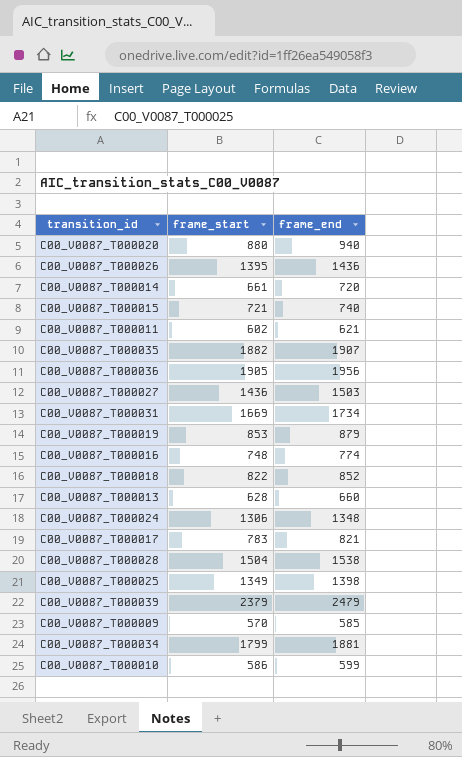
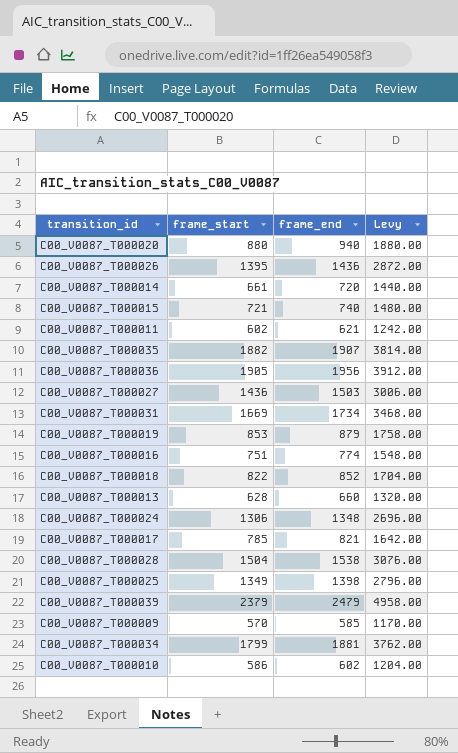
column Levy | formula: none -> [frame_end] * 2
C00_V0087_T000016 | frame_start: 748 -> 751
C00_V0087_T000017 | frame_start: 783 -> 785
C00_V0087_T000010 | frame_end: 599 -> 602

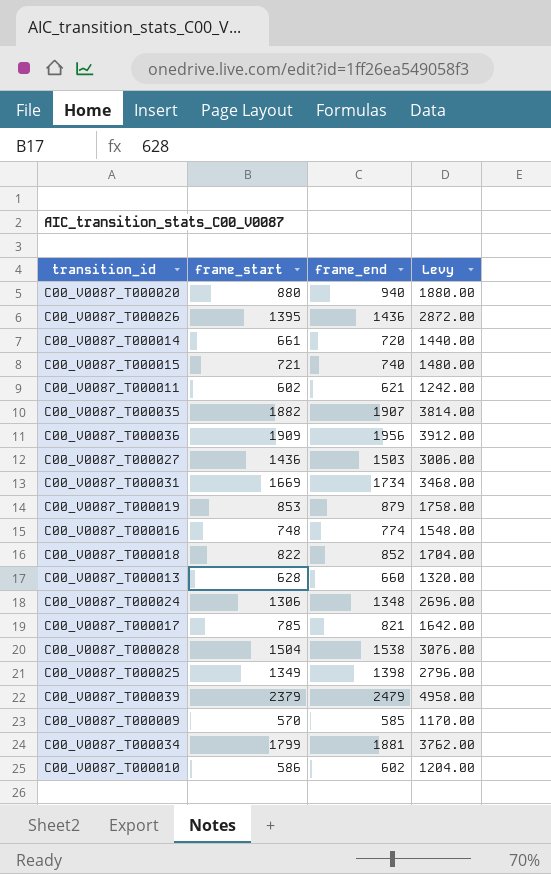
C00_V0087_T000036 | frame_start: 1905 -> 1909
C00_V0087_T000016 | frame_start: 751 -> 748

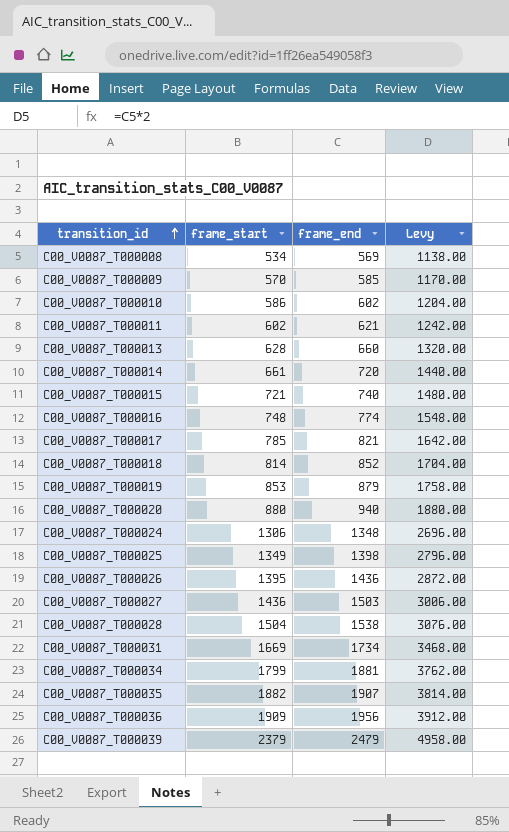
row order: none -> transition_id ascending
row C00_V0087_T000008: none -> 534 | 569 | 1138.00
C00_V0087_T000018 | frame_start: 822 -> 814

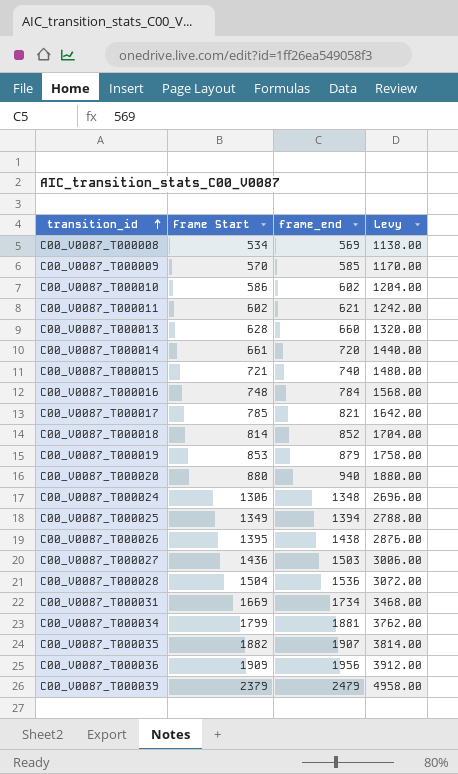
column name: frame_start -> Frame Start
C00_V0087_T000016 | frame_end: 774 -> 784
C00_V0087_T000016 | Levy: 1548.00 -> 1568.00
C00_V0087_T000025 | frame_end: 1398 -> 1394
C00_V0087_T000025 | Levy: 2796.00 -> 2788.00
C00_V0087_T000026 | frame_end: 1436 -> 1438
C00_V0087_T000026 | Levy: 2872.00 -> 2876.00
C00_V0087_T000028 | frame_end: 1538 -> 1536
C00_V0087_T000028 | Levy: 3076.00 -> 3072.00

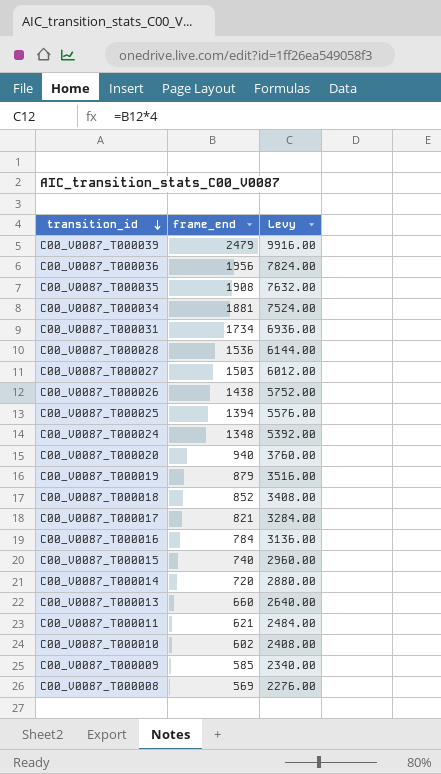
row order: transition_id ascending -> transition_id descending
column Frame Start | position: 2 -> none
column Levy | formula: [frame_end] * 2 -> [frame_end] * 4
C00_V0087_T000035 | frame_end: 1907 -> 1908

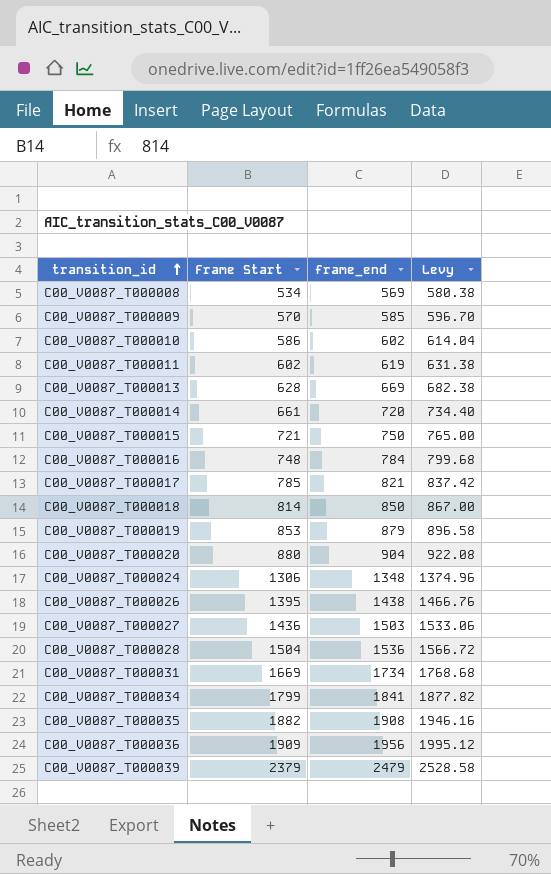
row order: transition_id descending -> transition_id ascending
column Frame Start | position: none -> 2
column Levy | formula: [frame_end] * 4 -> [frame_end] * 1.02
row C00_V0087_T000025: 1394 | 5576.00 -> none
C00_V0087_T000011 | frame_end: 621 -> 619
C00_V0087_T000013 | frame_end: 660 -> 669
C00_V0087_T000015 | frame_end: 740 -> 750
C00_V0087_T000018 | frame_end: 852 -> 850
C00_V0087_T000020 | frame_end: 940 -> 904
C00_V0087_T000034 | frame_end: 1881 -> 1841

